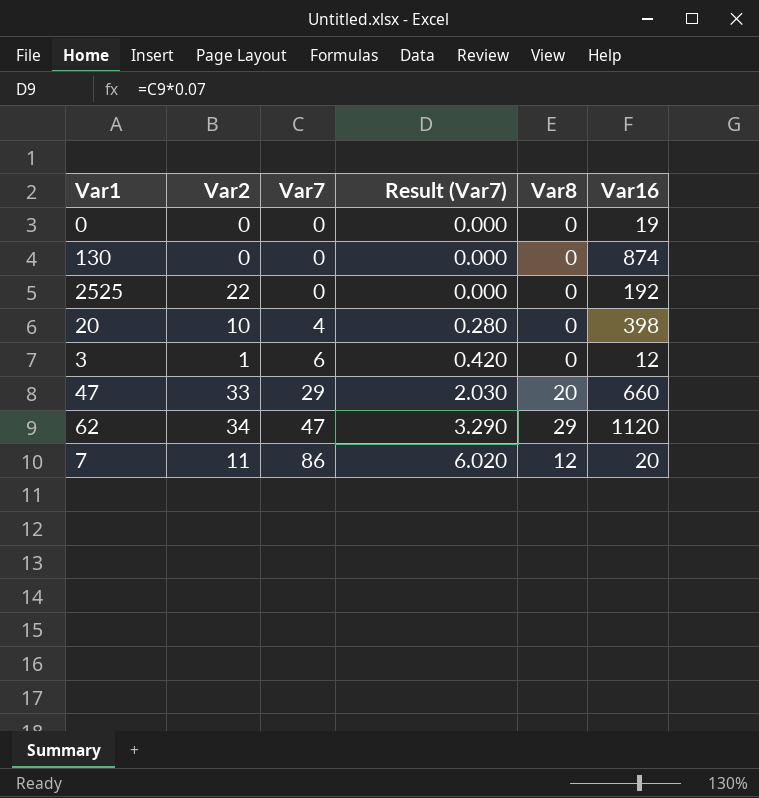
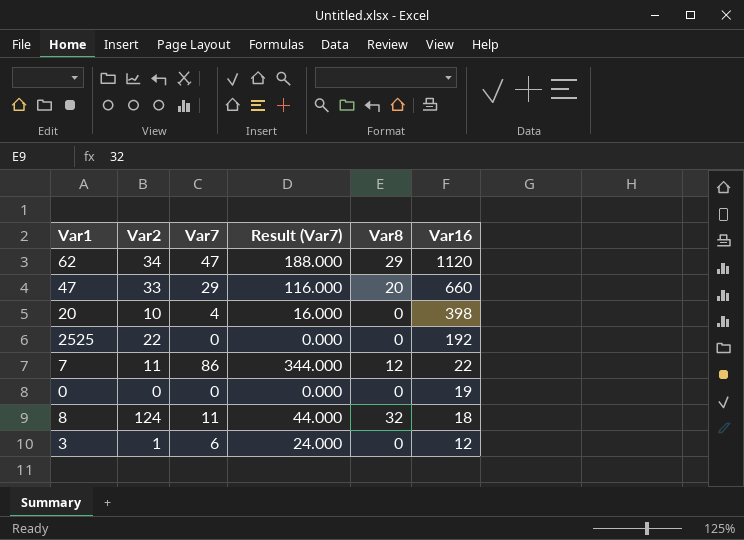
row order: Var7 ascending -> Var16 descending
column Result (Var7) | formula: [Var7] * 0.07 -> [Var7] * 4
row 130: 0 | 0 | 0.000 | 0 | 874 -> none
7 | Var16: 20 -> 22
row 8: none -> 124 | 11 | 44.000 | 32 | 18

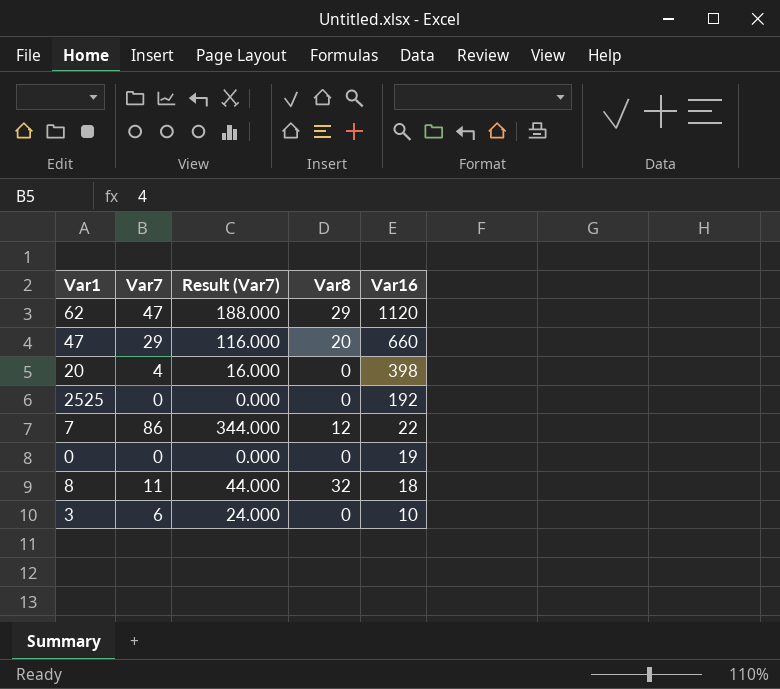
column Var2 | position: 2 -> none
3 | Var16: 12 -> 10

